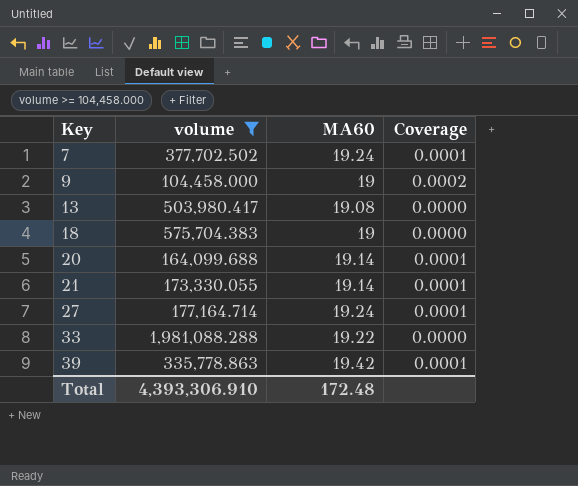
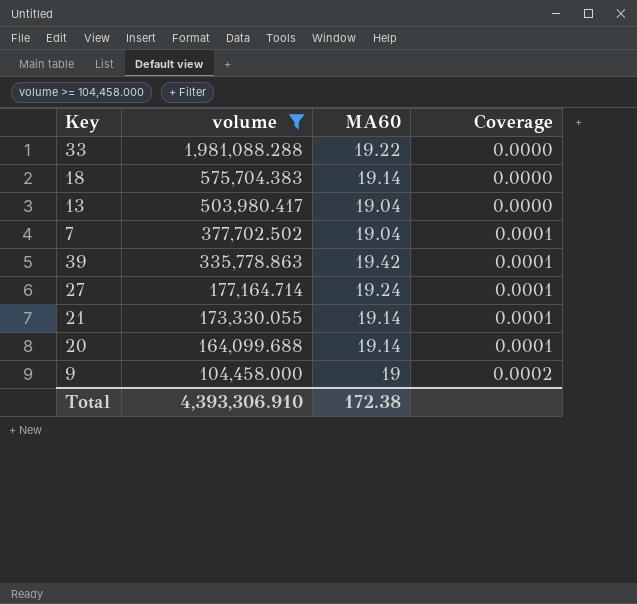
row order: Key ascending -> volume descending
18 | MA60: 19 -> 19.14
13 | MA60: 19.08 -> 19.04
7 | MA60: 19.24 -> 19.04
Total | MA60: 172.48 -> 172.38

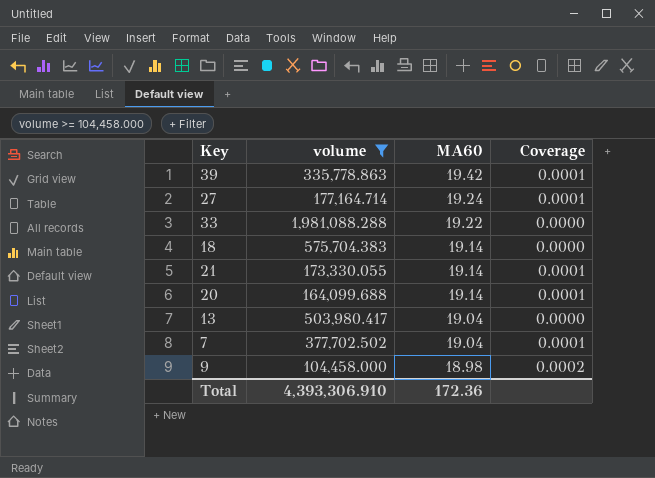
row order: volume descending -> MA60 descending
9 | MA60: 19 -> 18.98
Total | MA60: 172.38 -> 172.36

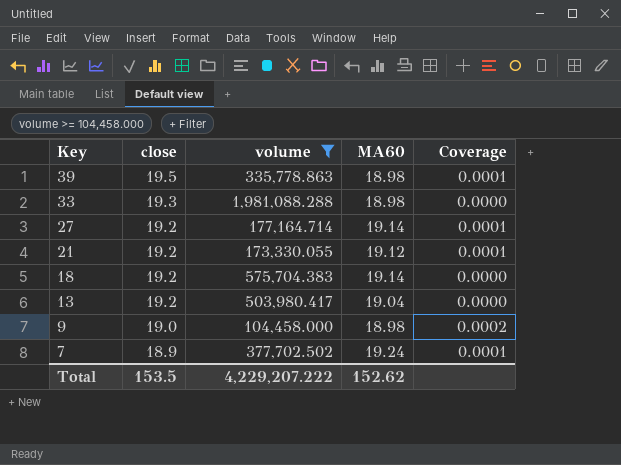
row order: MA60 descending -> Key descending
column close | position: none -> 2
row 20: 164,099.688 | 19.14 | 0.0001 -> none
39 | MA60: 19.42 -> 18.98
33 | MA60: 19.22 -> 18.98
27 | MA60: 19.24 -> 19.14
21 | MA60: 19.14 -> 19.12
7 | MA60: 19.04 -> 19.24
Total | volume: 4,393,306.910 -> 4,229,207.222
Total | MA60: 172.36 -> 152.62

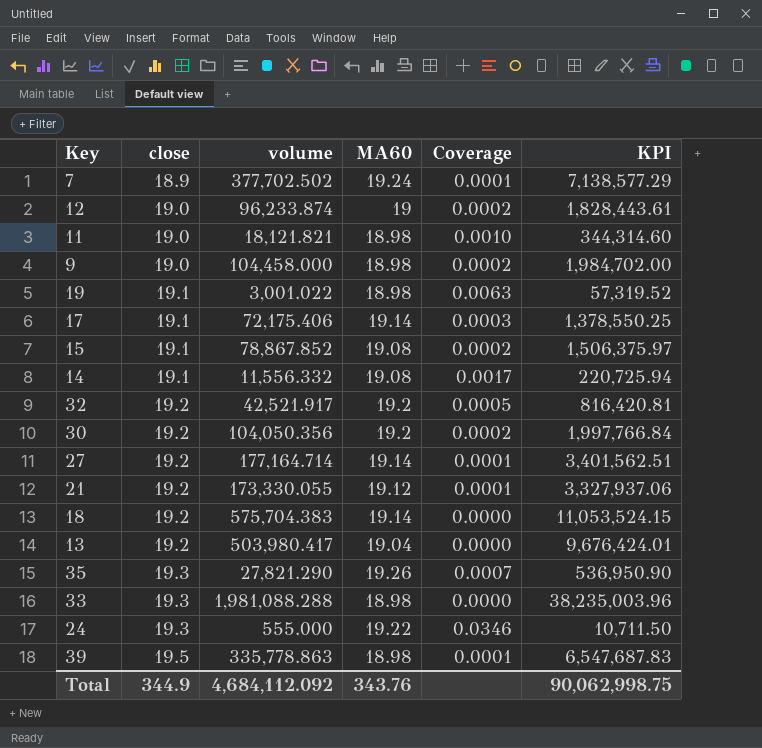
filter: volume >= 104,458.000 -> none
row order: Key descending -> close ascending
column KPI | formula: none -> [close] * [volume]
Total | close: 153.5 -> 344.9
Total | volume: 4,229,207.222 -> 4,684,112.092
Total | MA60: 152.62 -> 343.76

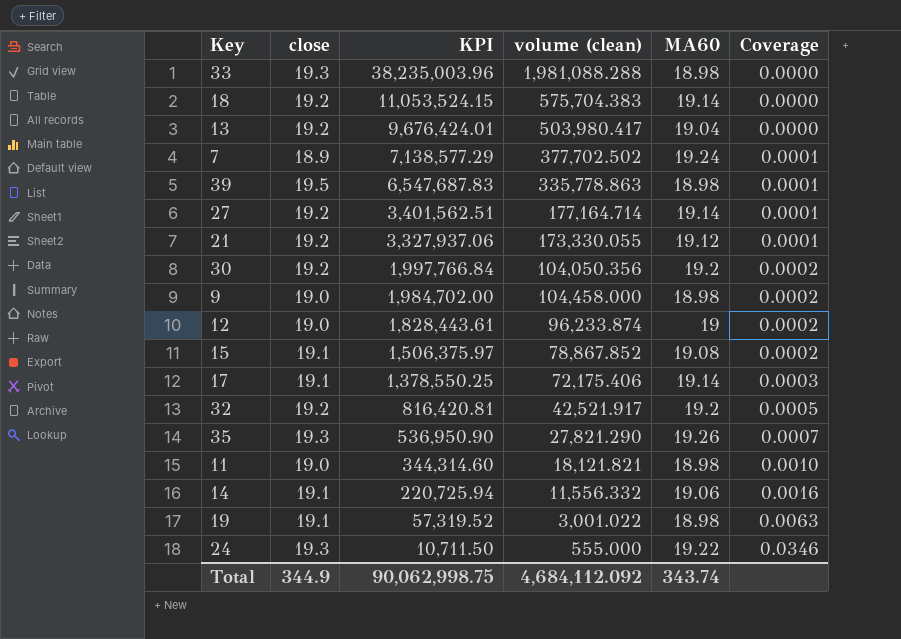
row order: close ascending -> KPI descending
column KPI | position: 6 -> 3
column name: volume -> volume (clean)
14 | MA60: 19.08 -> 19.06
14 | Coverage: 0.0017 -> 0.0016
Total | MA60: 343.76 -> 343.74

